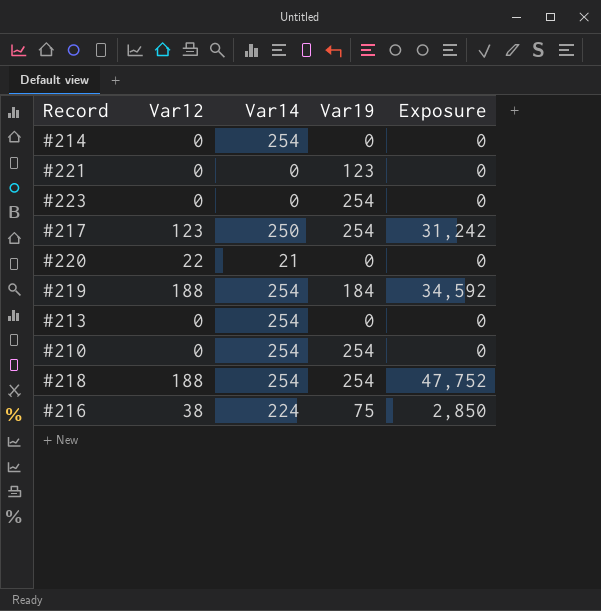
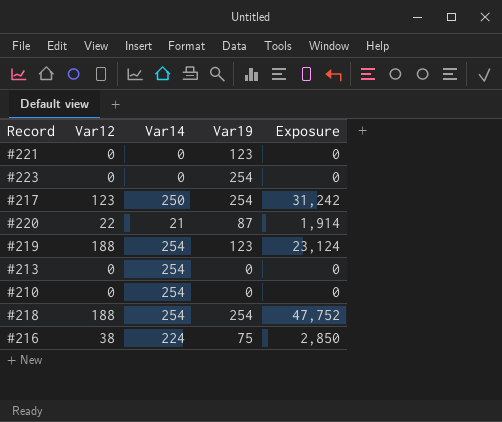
row #214: 0 | 254 | 0 | 0 -> none
#220 | Var19: 0 -> 87
#220 | Exposure: 0 -> 1,914
#219 | Var19: 184 -> 123
#219 | Exposure: 34,592 -> 23,124
#210 | Var19: 254 -> 0

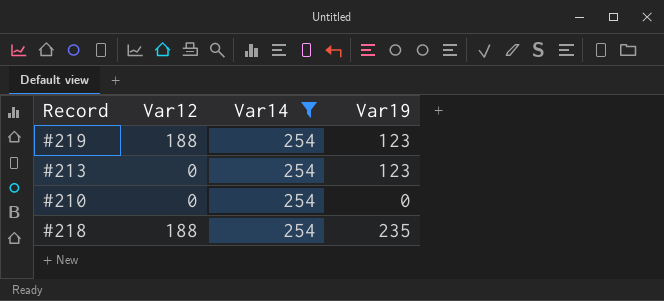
filter: none -> Var14 = 254
column Exposure | formula: [Var12] * [Var19] -> none
#213 | Var19: 0 -> 123
#218 | Var19: 254 -> 235

